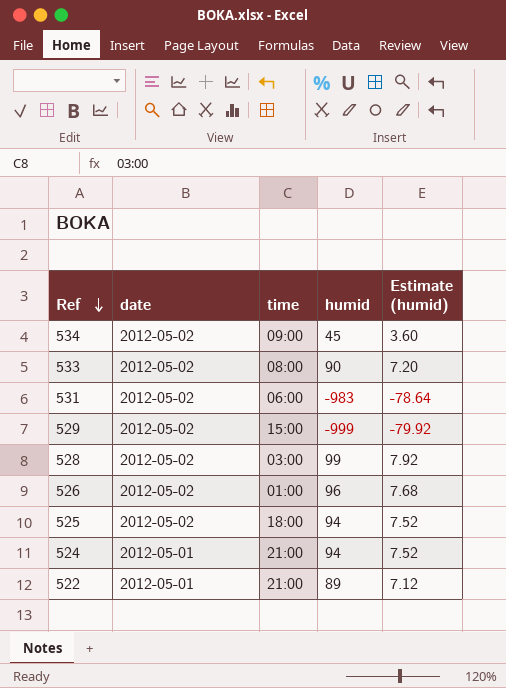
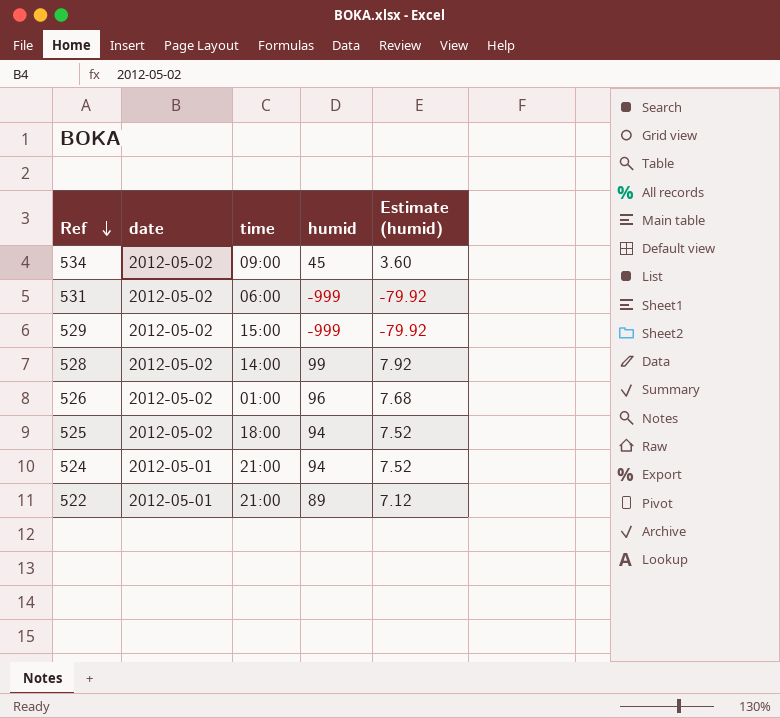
row 533: 2012-05-02 | 08:00 | 90 | 7.20 -> none
531 | humid: -983 -> -999
531 | Estimate (humid): -78.64 -> -79.92
528 | time: 03:00 -> 14:00

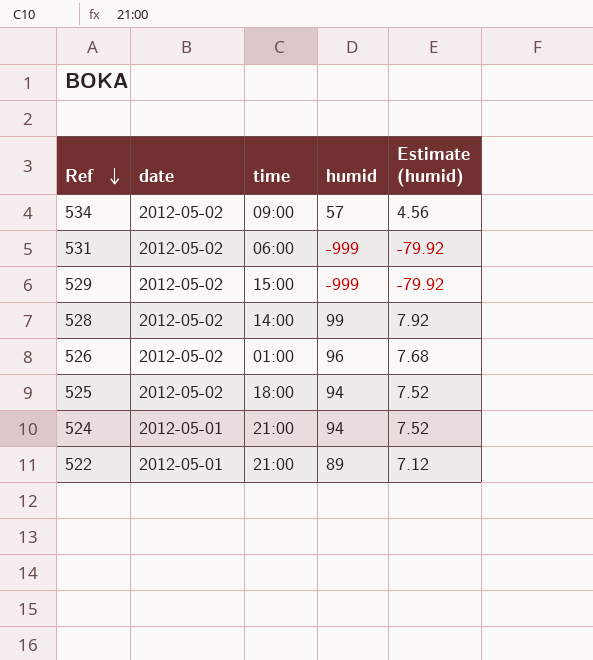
534 | humid: 45 -> 57
534 | Estimate (humid): 3.60 -> 4.56

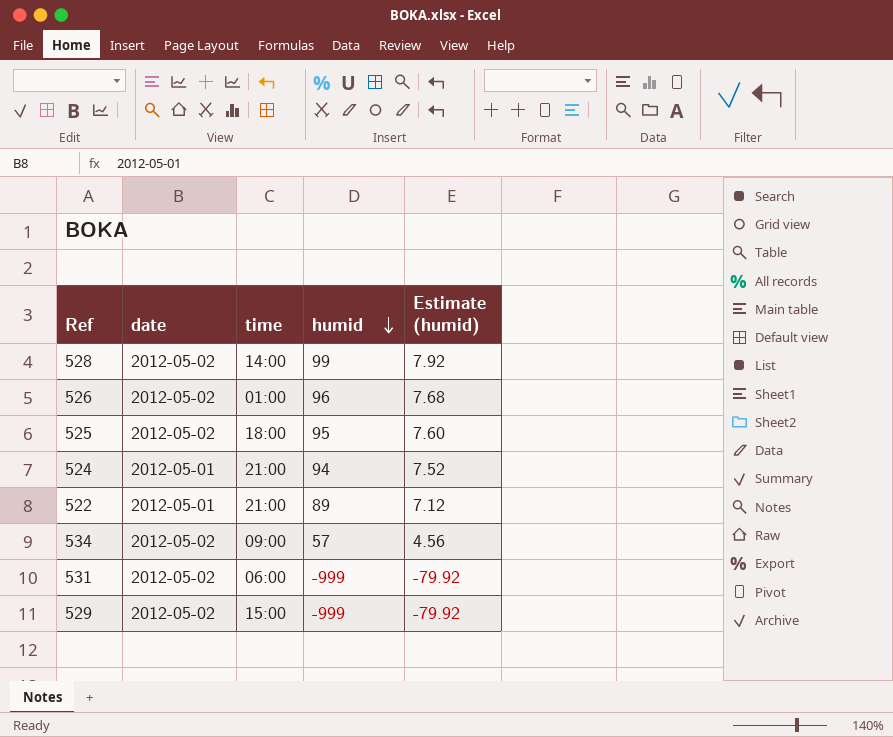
row order: Ref descending -> humid descending
525 | humid: 94 -> 95
525 | Estimate (humid): 7.52 -> 7.60

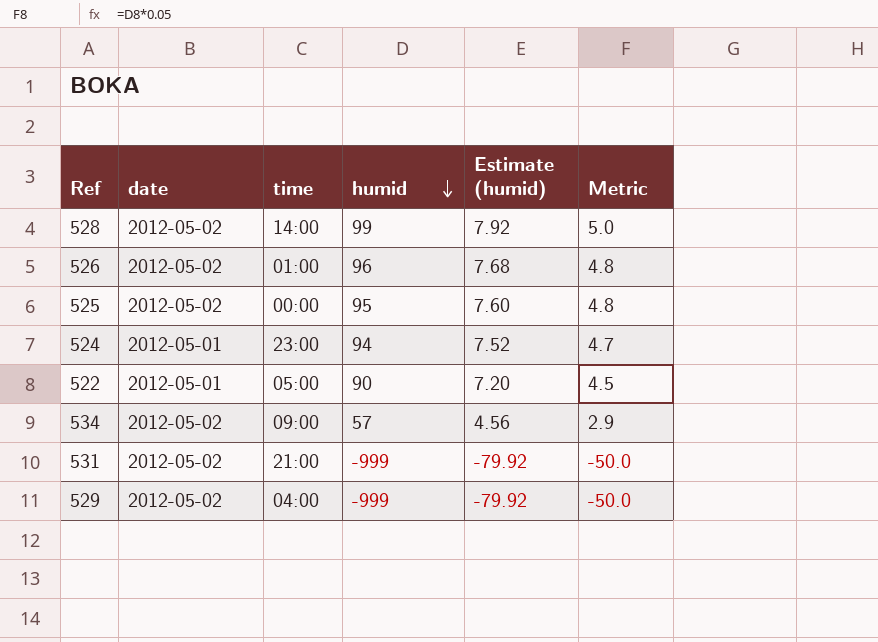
column Metric | formula: none -> [humid] * 0.05
525 | time: 18:00 -> 00:00
524 | time: 21:00 -> 23:00
522 | time: 21:00 -> 05:00
522 | humid: 89 -> 90
522 | Estimate (humid): 7.12 -> 7.20
531 | time: 06:00 -> 21:00
529 | time: 15:00 -> 04:00

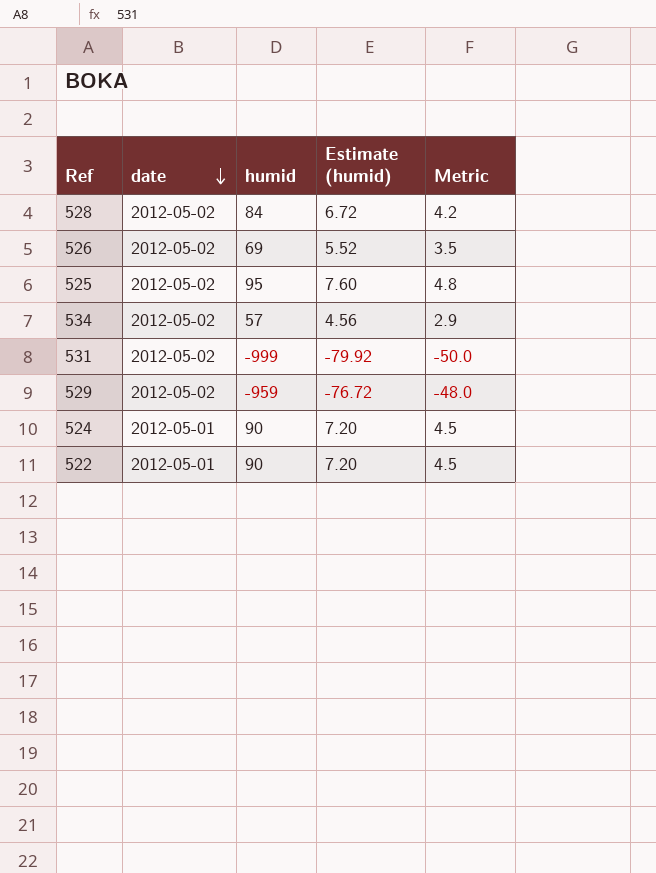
row order: humid descending -> date descending
column time | position: 3 -> none
528 | humid: 99 -> 84
528 | Estimate (humid): 7.92 -> 6.72
528 | Metric: 5.0 -> 4.2
526 | humid: 96 -> 69
526 | Estimate (humid): 7.68 -> 5.52
526 | Metric: 4.8 -> 3.5
529 | humid: -999 -> -959
529 | Estimate (humid): -79.92 -> -76.72
529 | Metric: -50.0 -> -48.0
524 | humid: 94 -> 90
524 | Estimate (humid): 7.52 -> 7.20
524 | Metric: 4.7 -> 4.5

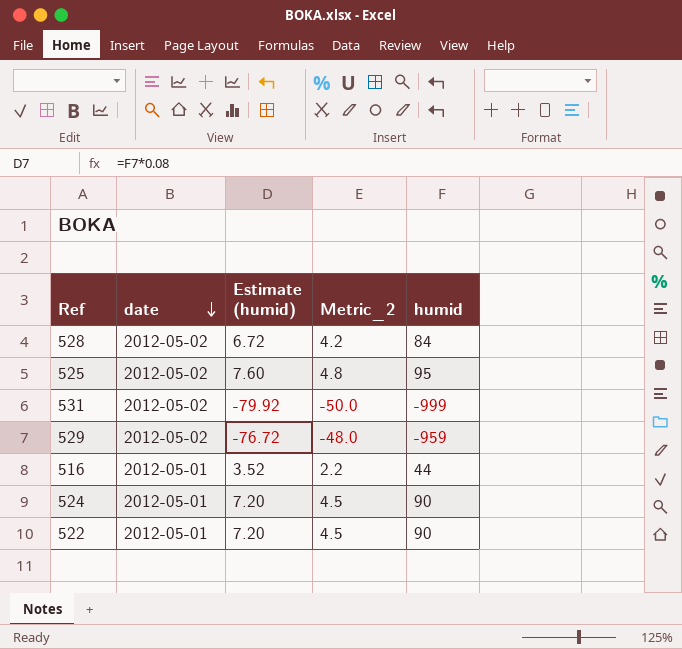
column name: Metric -> Metric_2
column humid | position: 3 -> 5
row 526: 2012-05-02 | 69 | 5.52 | 3.5 -> none
row 534: 2012-05-02 | 57 | 4.56 | 2.9 -> none
row 516: none -> 2012-05-01 | 3.52 | 2.2 | 44

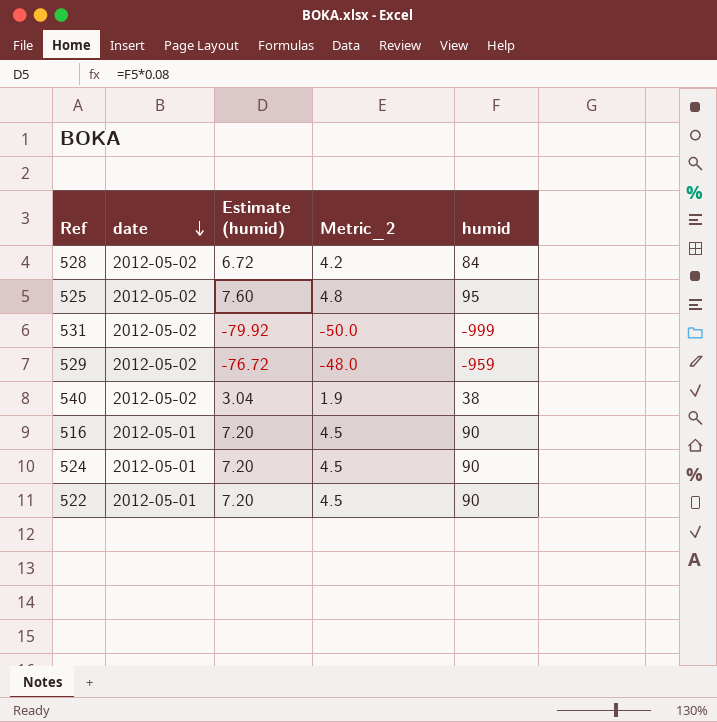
row 540: none -> 2012-05-02 | 3.04 | 1.9 | 38
516 | Estimate (humid): 3.52 -> 7.20
516 | Metric_2: 2.2 -> 4.5
516 | humid: 44 -> 90

